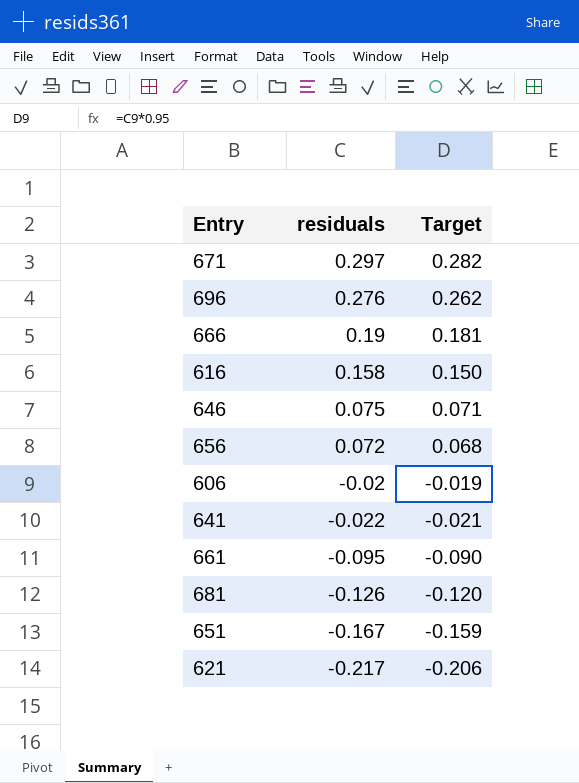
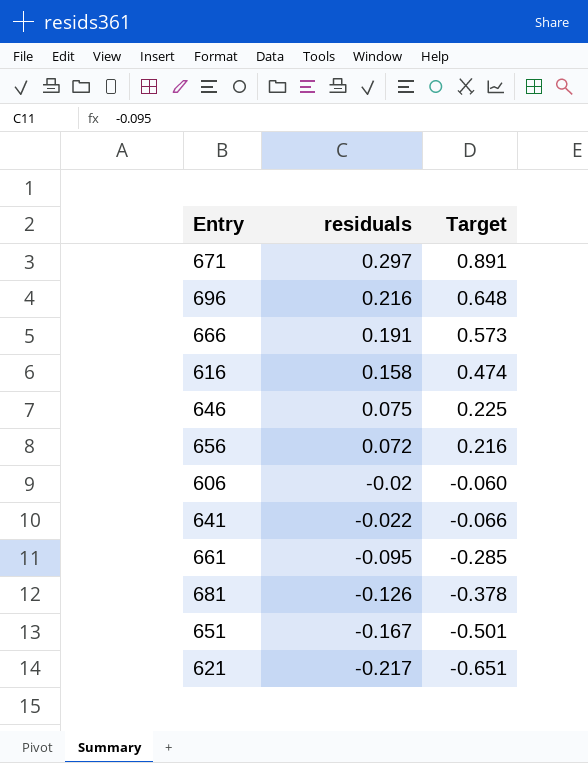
column Target | formula: [residuals] * 0.95 -> [residuals] * 3
696 | residuals: 0.276 -> 0.216
666 | residuals: 0.19 -> 0.191

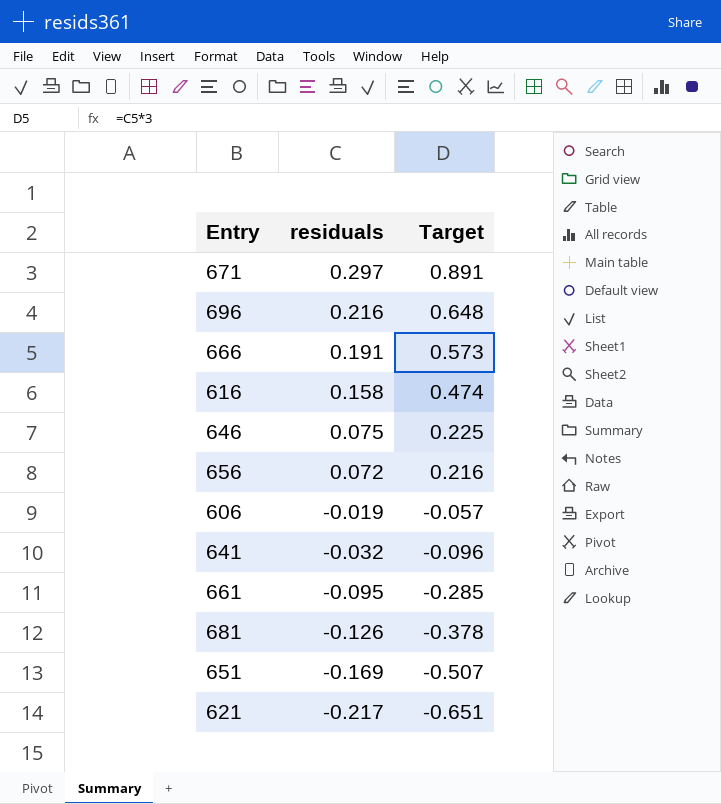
606 | residuals: -0.02 -> -0.019
606 | Target: -0.060 -> -0.057
641 | residuals: -0.022 -> -0.032
641 | Target: -0.066 -> -0.096
651 | residuals: -0.167 -> -0.169
651 | Target: -0.501 -> -0.507

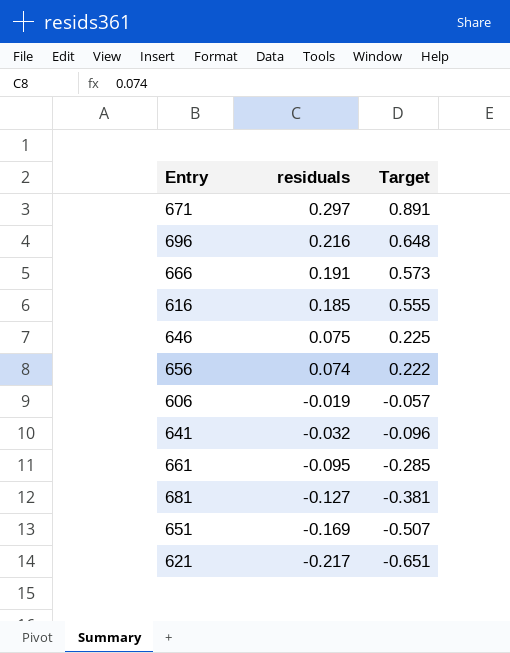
616 | residuals: 0.158 -> 0.185
616 | Target: 0.474 -> 0.555
656 | residuals: 0.072 -> 0.074
656 | Target: 0.216 -> 0.222
681 | residuals: -0.126 -> -0.127
681 | Target: -0.378 -> -0.381

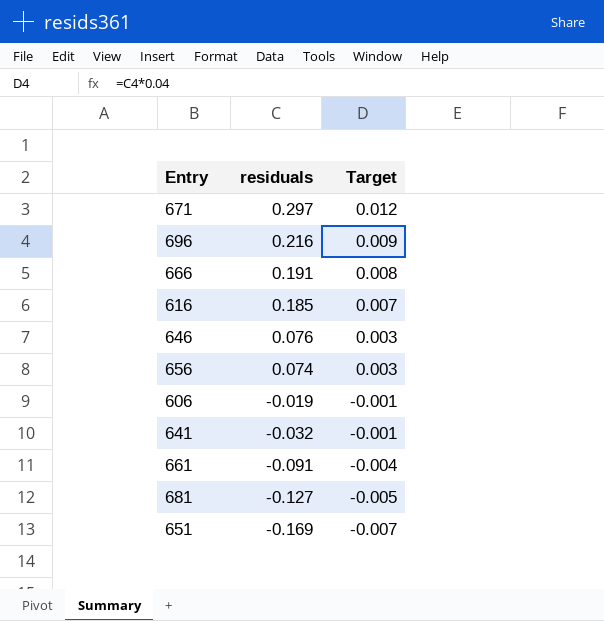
column Target | formula: [residuals] * 3 -> [residuals] * 0.04
row 621: -0.217 | -0.651 -> none
646 | residuals: 0.075 -> 0.076
661 | residuals: -0.095 -> -0.091

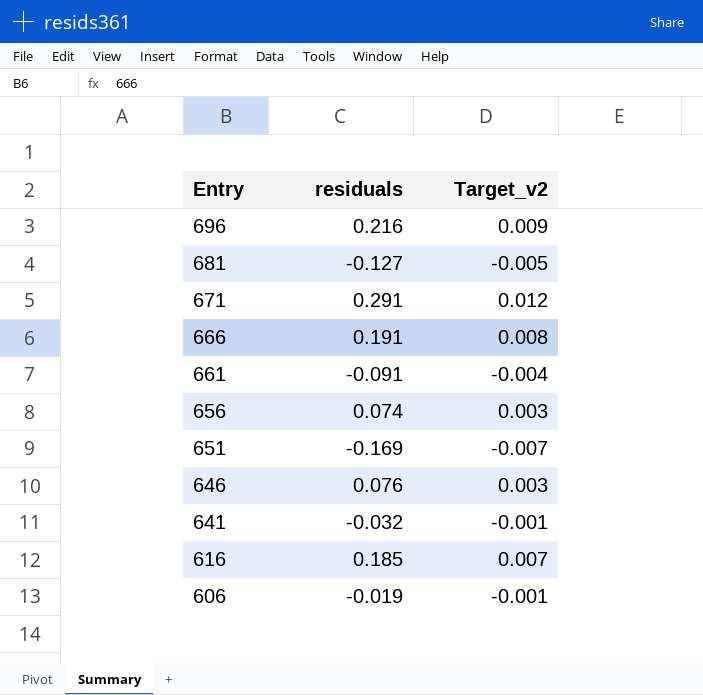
row order: residuals descending -> Entry descending
column name: Target -> Target_v2
671 | residuals: 0.297 -> 0.291

